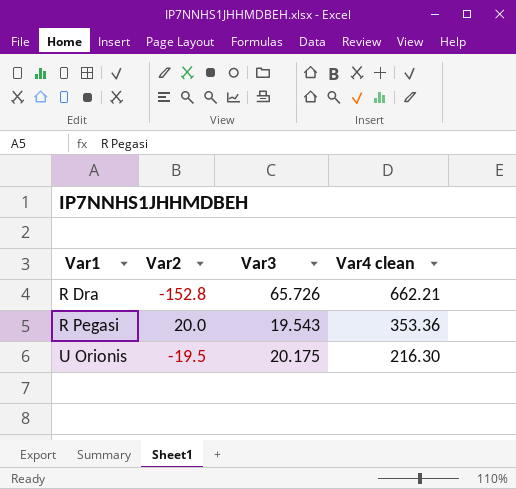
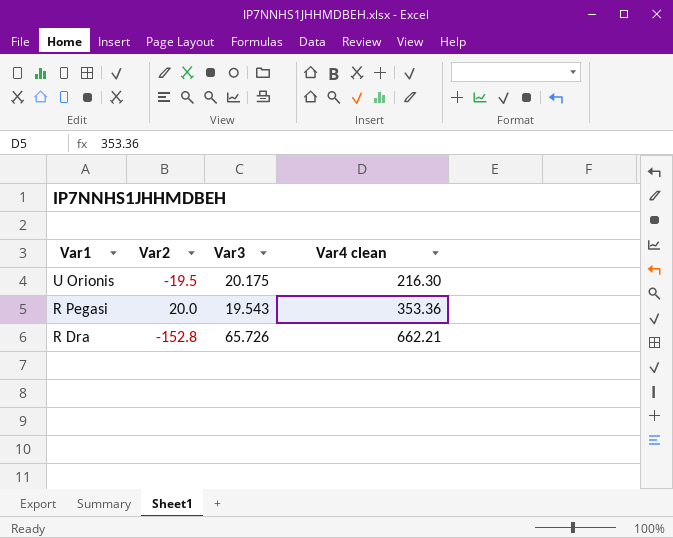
row order: Var1 ascending -> Var1 descending

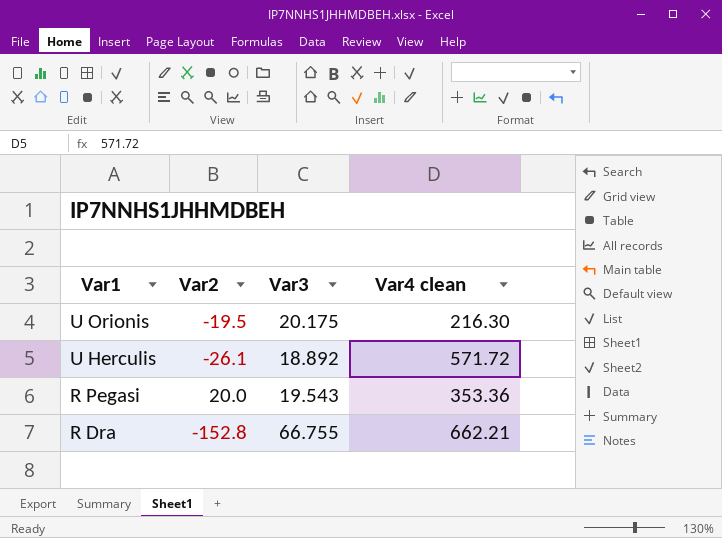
row U Herculis: none -> -26.1 | 18.892 | 571.72
R Dra | Var3: 65.726 -> 66.755

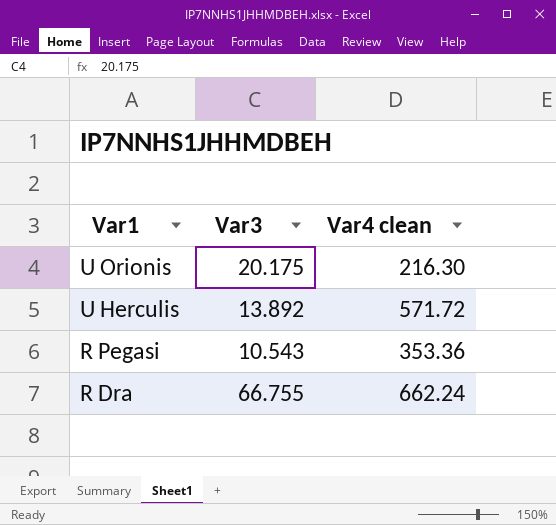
column Var2 | position: 2 -> none
U Herculis | Var3: 18.892 -> 13.892
R Pegasi | Var3: 19.543 -> 10.543
R Dra | Var4 clean: 662.21 -> 662.24

